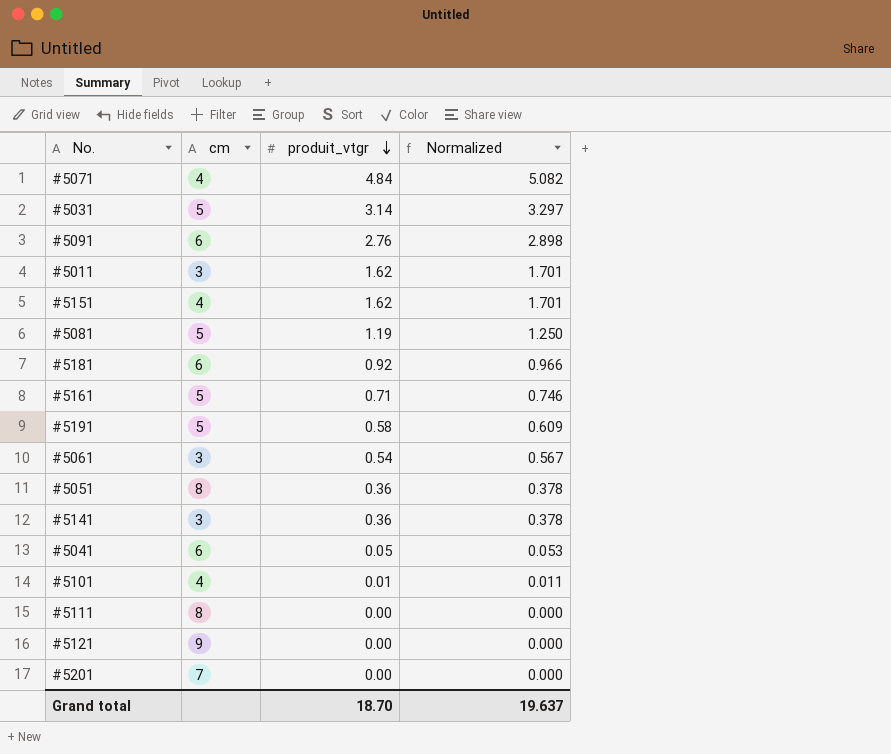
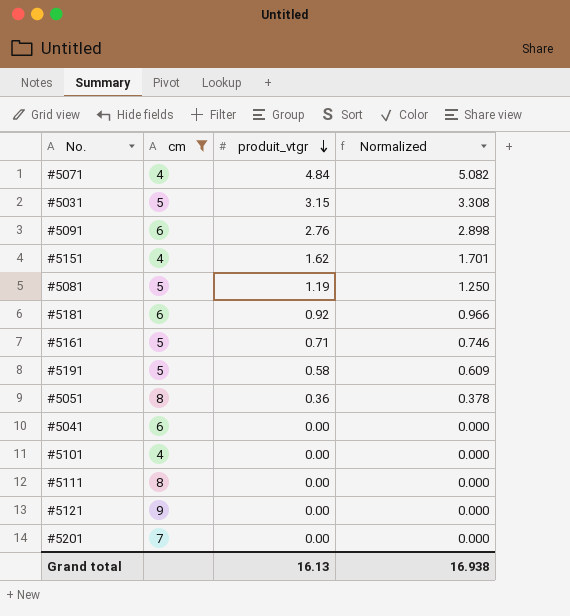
filter: none -> cm != 3
#5031 | produit_vtgr: 3.14 -> 3.15
#5031 | Normalized: 3.297 -> 3.308
#5041 | produit_vtgr: 0.05 -> 0.00
#5041 | Normalized: 0.053 -> 0.000
#5101 | produit_vtgr: 0.01 -> 0.00
#5101 | Normalized: 0.011 -> 0.000
Grand total | produit_vtgr: 18.70 -> 16.13
Grand total | Normalized: 19.637 -> 16.938

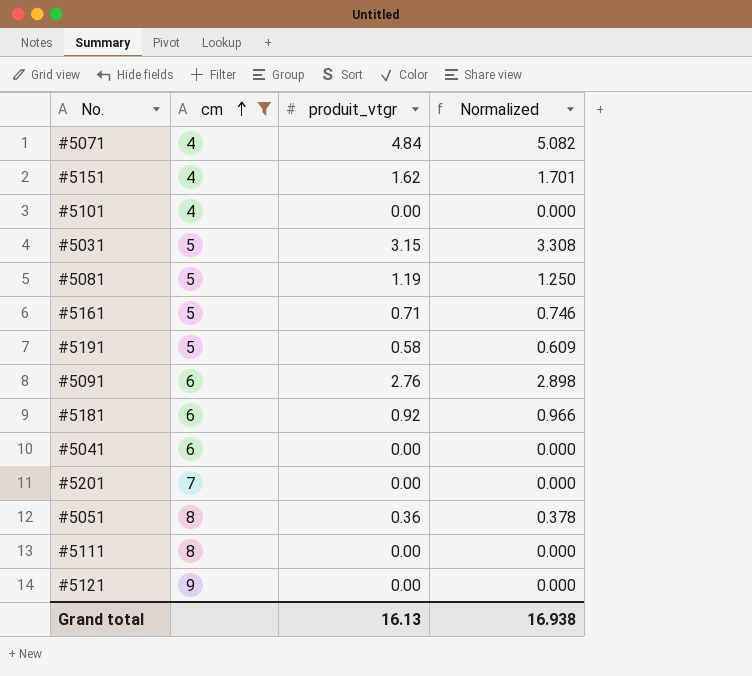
row order: produit_vtgr descending -> cm ascending

